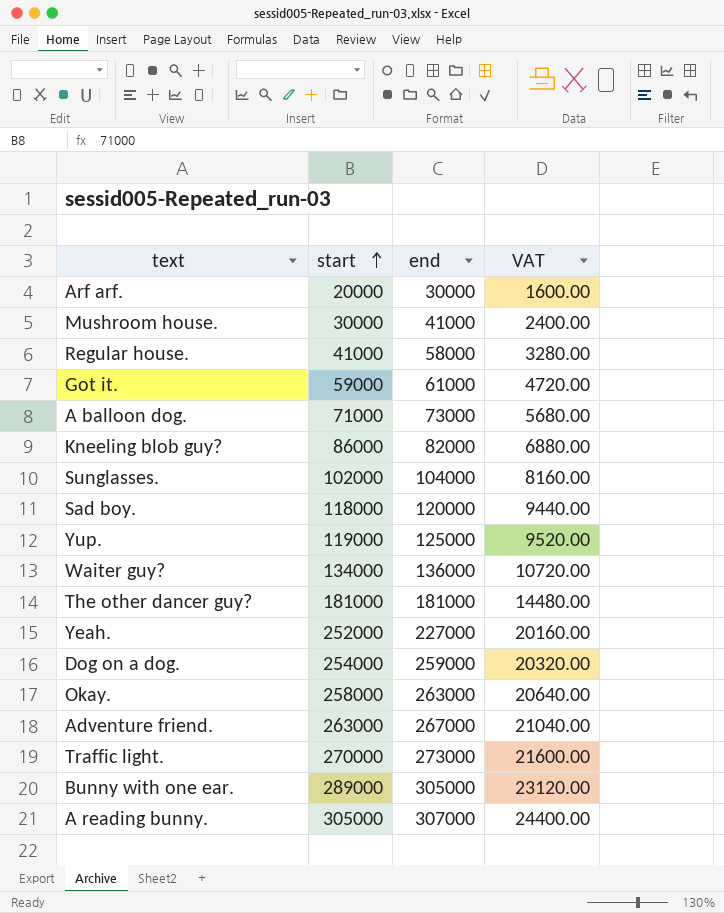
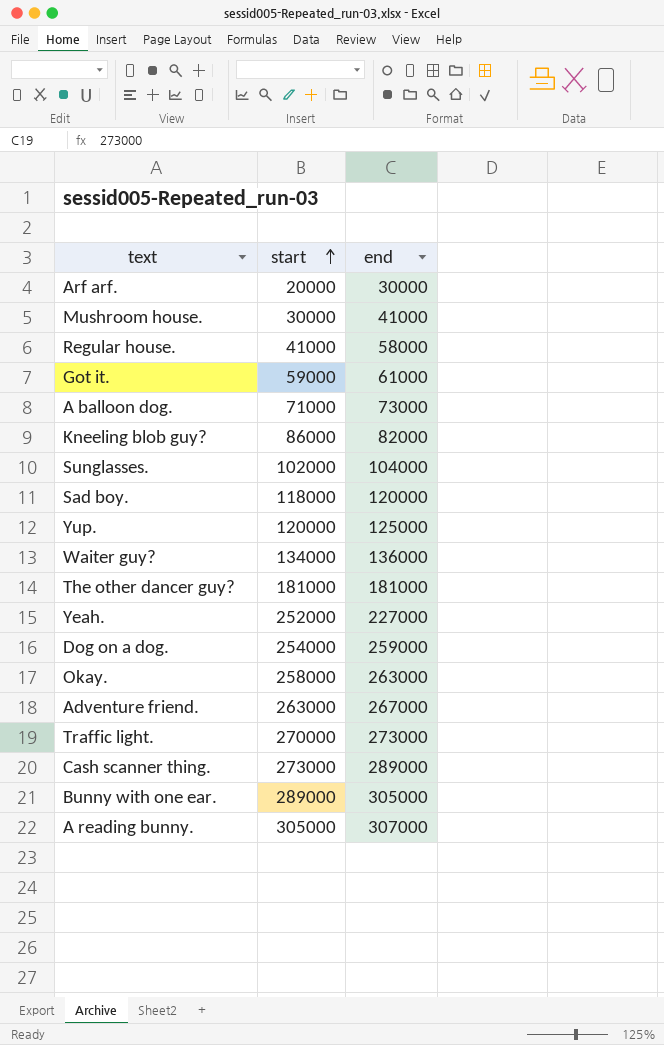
column VAT | formula: [start] * 0.08 -> none
Yup. | start: 119000 -> 120000
row Cash scanner thing.: none -> 273000 | 289000

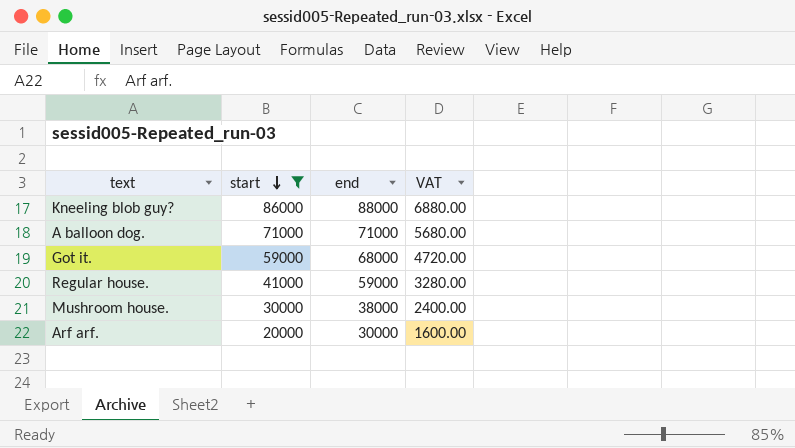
filter: none -> start <= 86000
row order: start ascending -> start descending
column VAT | formula: none -> [start] * 0.08
Kneeling blob guy? | end: 82000 -> 88000
A balloon dog. | end: 73000 -> 71000
Got it. | end: 61000 -> 68000
Regular house. | end: 58000 -> 59000
Mushroom house. | end: 41000 -> 38000

